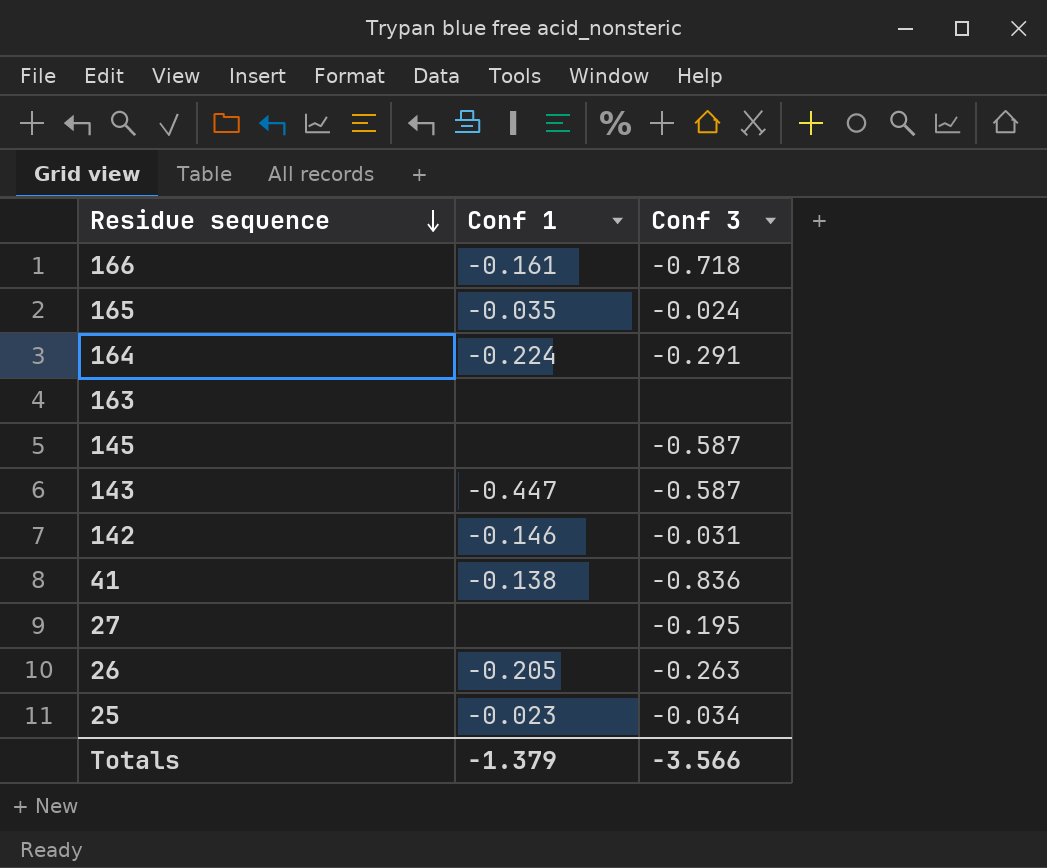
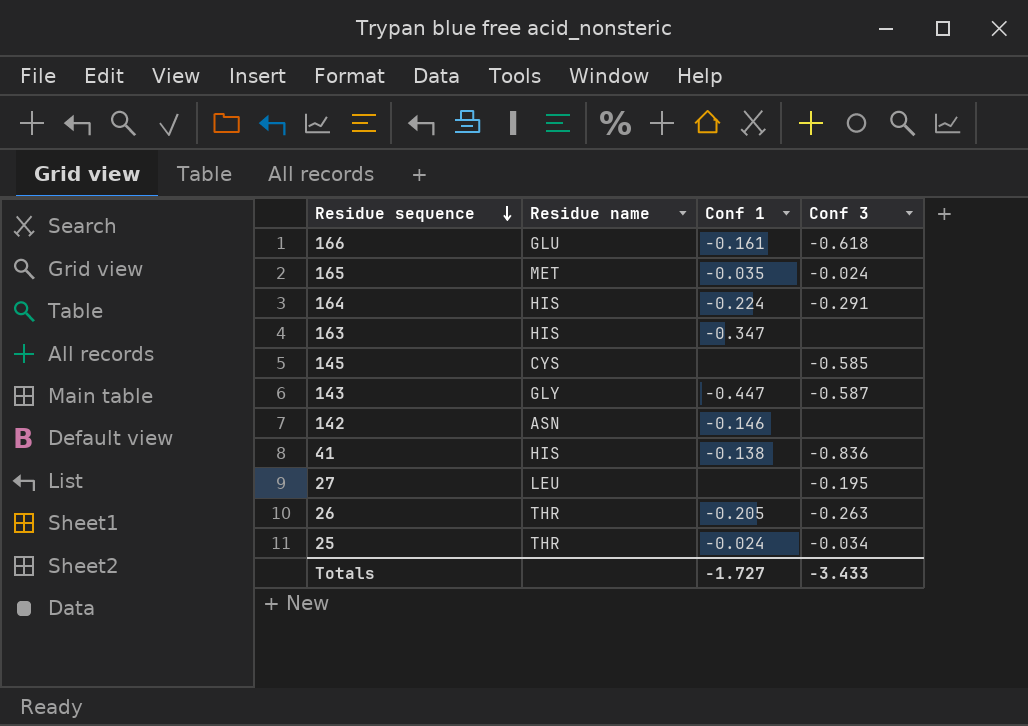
column Residue name | position: none -> 2
166 | Conf 3: -0.718 -> -0.618
163 | Conf 1: none -> -0.347
145 | Conf 3: -0.587 -> -0.585
142 | Conf 3: -0.031 -> none
25 | Conf 1: -0.023 -> -0.024
Totals | Conf 1: -1.379 -> -1.727
Totals | Conf 3: -3.566 -> -3.433

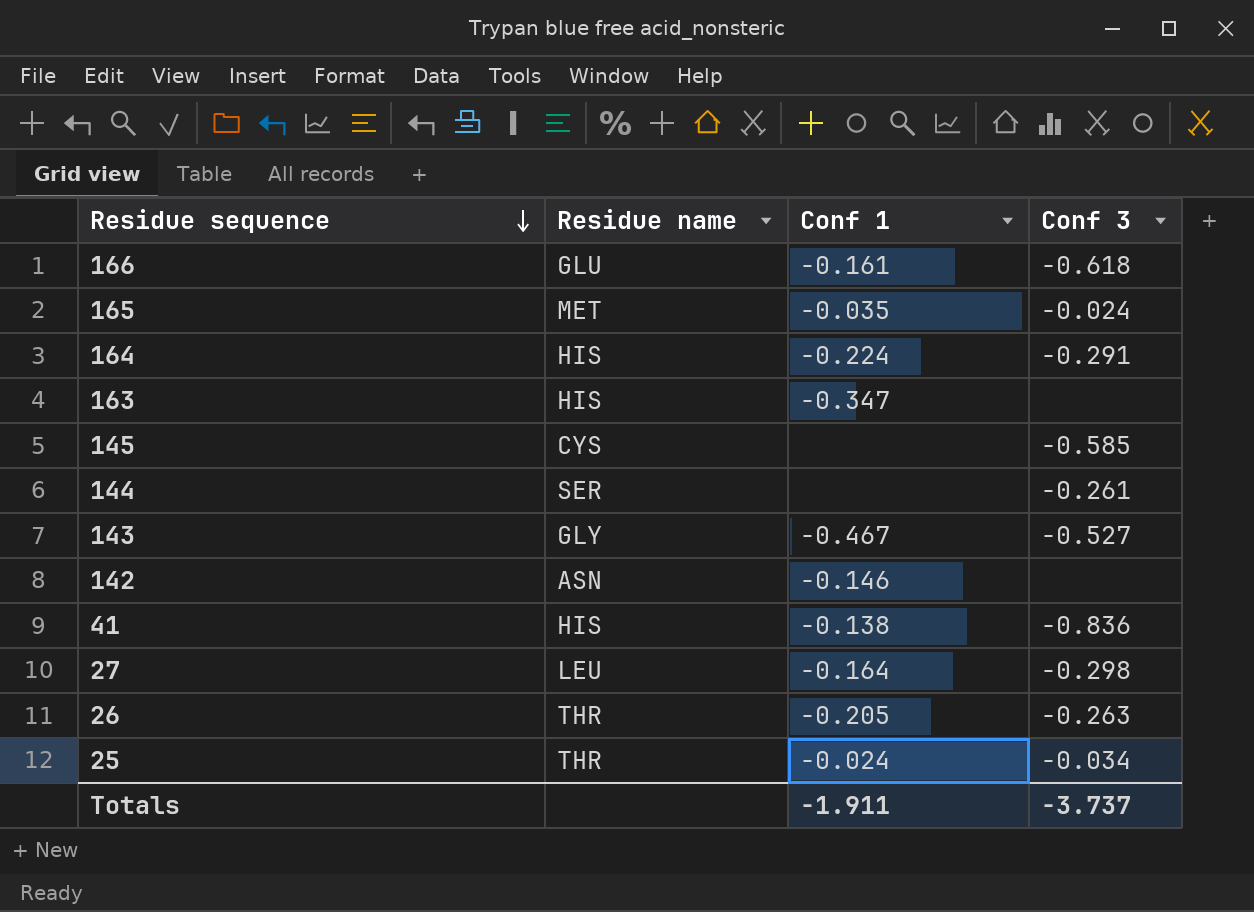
row 144: none -> SER | none | -0.261
143 | Conf 1: -0.447 -> -0.467
143 | Conf 3: -0.587 -> -0.527
27 | Conf 1: none -> -0.164
27 | Conf 3: -0.195 -> -0.298
Totals | Conf 1: -1.727 -> -1.911
Totals | Conf 3: -3.433 -> -3.737

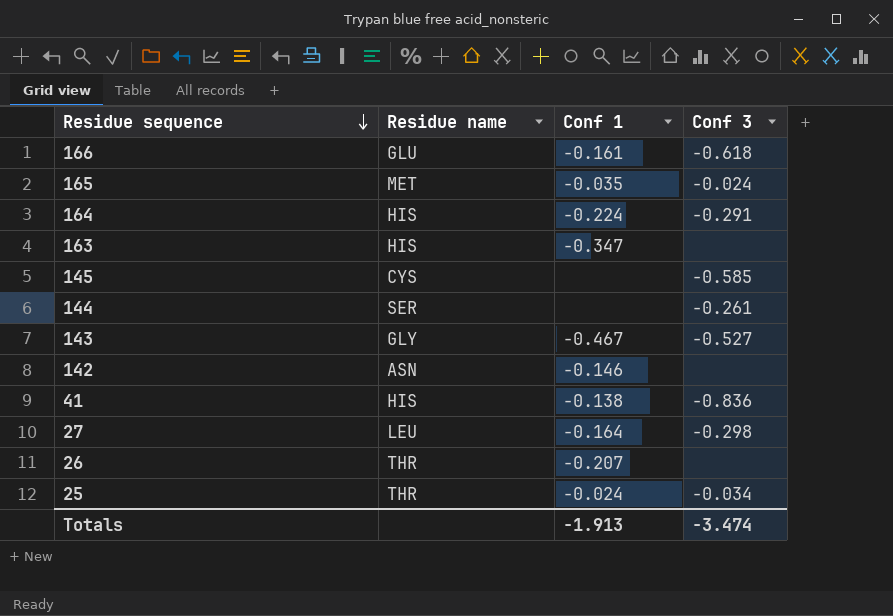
26 | Conf 1: -0.205 -> -0.207
26 | Conf 3: -0.263 -> none
Totals | Conf 1: -1.911 -> -1.913
Totals | Conf 3: -3.737 -> -3.474

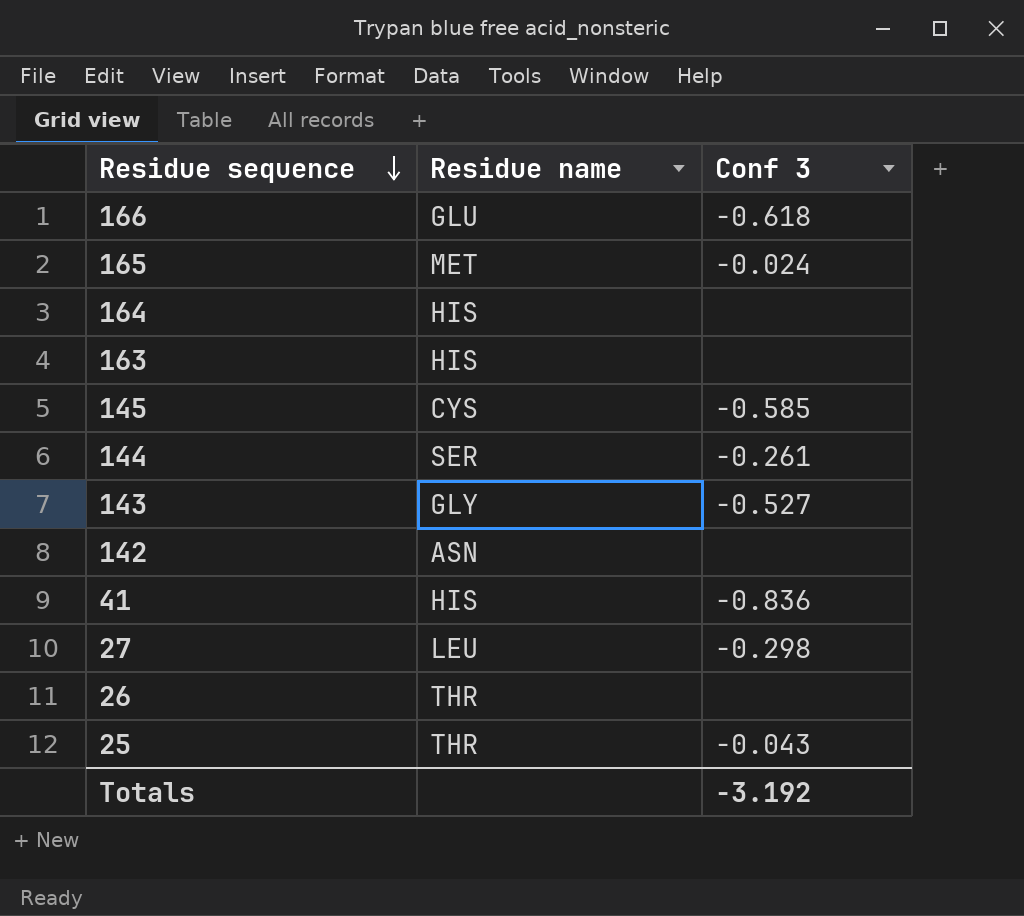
column Conf 1 | position: 3 -> none
164 | Conf 3: -0.291 -> none
25 | Conf 3: -0.034 -> -0.043
Totals | Conf 3: -3.474 -> -3.192

